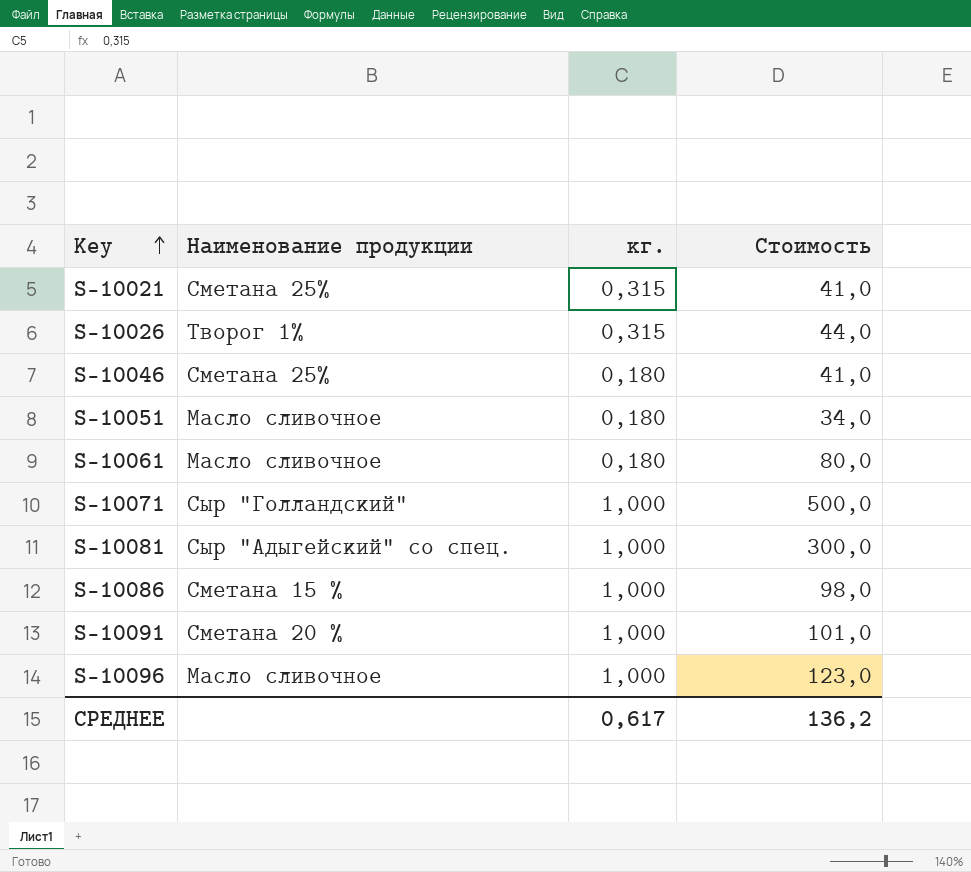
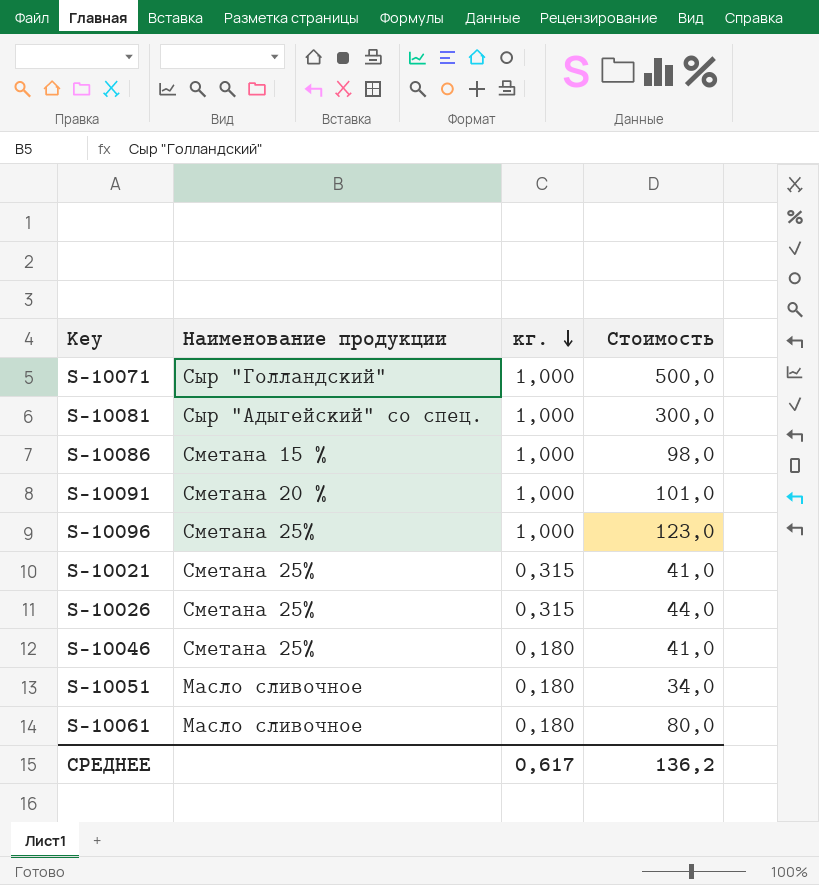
row order: Key ascending -> кг. descending
S-10096 | Наименование продукции: Масло сливочное -> Сметана 25%
S-10026 | Наименование продукции: Творог 1% -> Сметана 25%

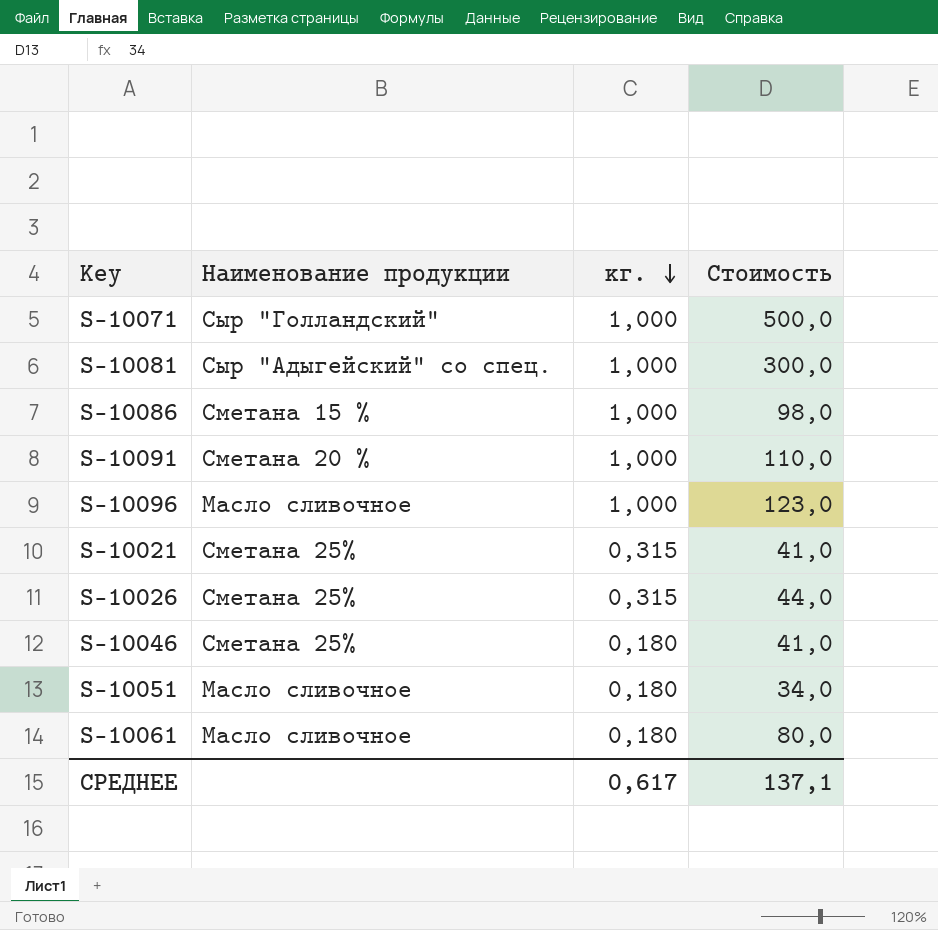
S-10091 | Стоимость: 101,0 -> 110,0
S-10096 | Наименование продукции: Сметана 25% -> Масло сливочное
СРЕДНЕЕ | Стоимость: 136,2 -> 137,1

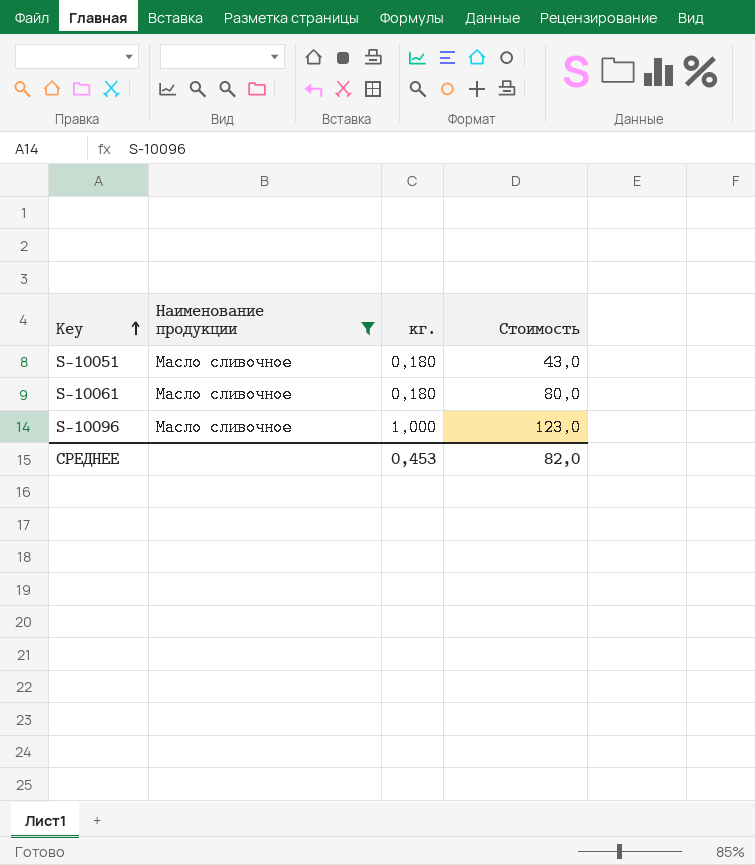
filter: none -> Наименование продукции = Масло сливочное
row order: кг. descending -> Key ascending
S-10051 | Стоимость: 34,0 -> 43,0
СРЕДНЕЕ | кг.: 0,617 -> 0,453
СРЕДНЕЕ | Стоимость: 137,1 -> 82,0

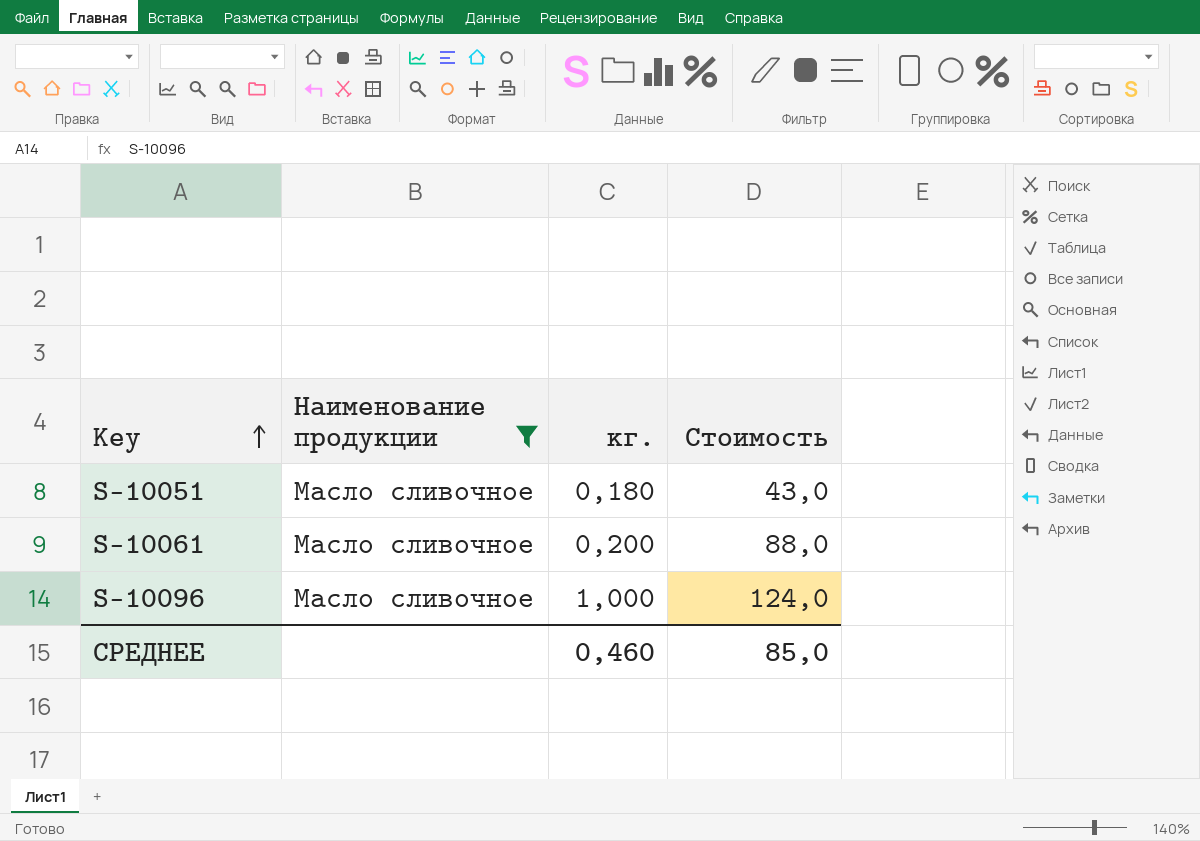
S-10061 | кг.: 0,180 -> 0,200
S-10061 | Стоимость: 80,0 -> 88,0
S-10096 | Стоимость: 123,0 -> 124,0
СРЕДНЕЕ | кг.: 0,453 -> 0,460
СРЕДНЕЕ | Стоимость: 82,0 -> 85,0

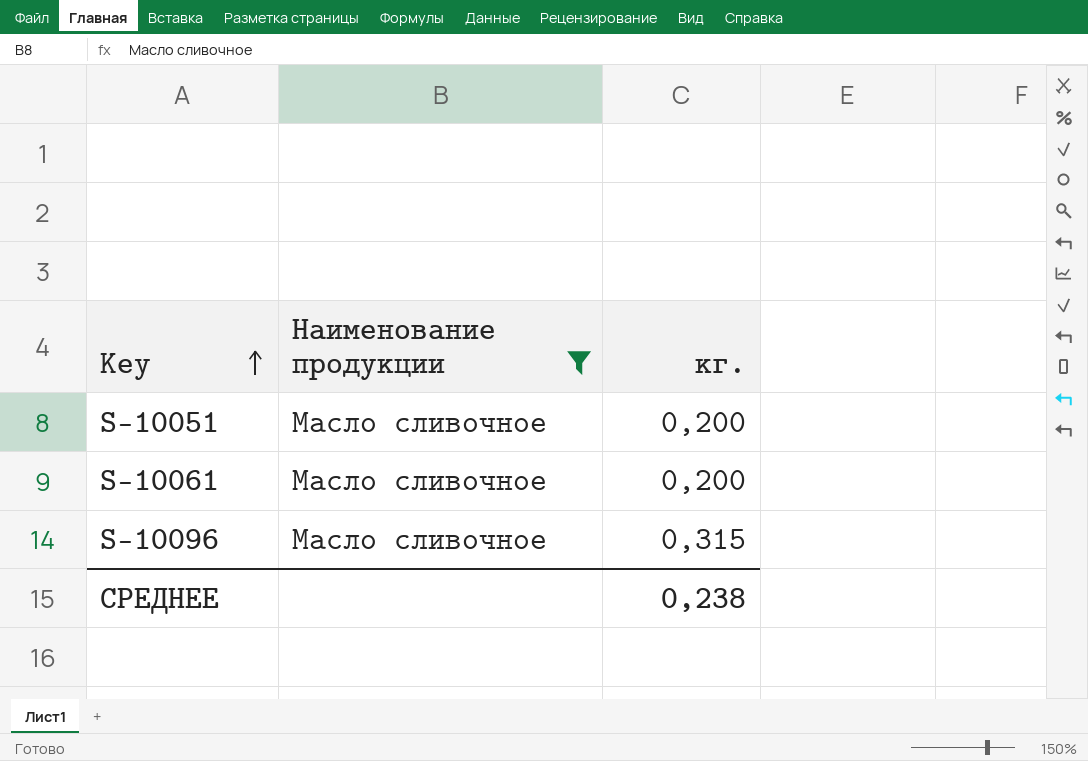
column Стоимость | position: 4 -> none
S-10051 | кг.: 0,180 -> 0,200
S-10096 | кг.: 1,000 -> 0,315
СРЕДНЕЕ | кг.: 0,460 -> 0,238

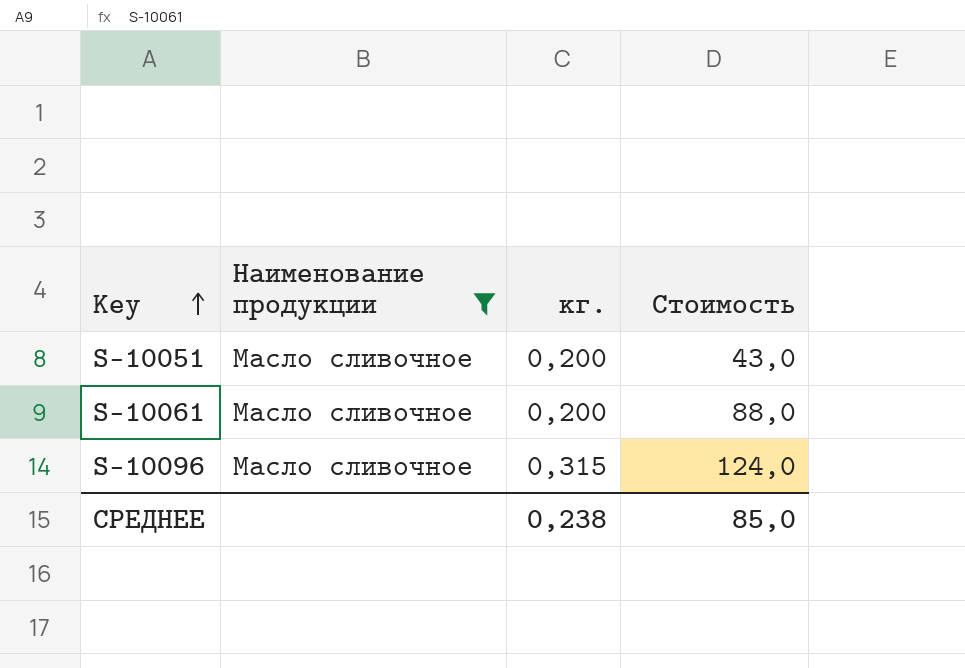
column Стоимость | position: none -> 4

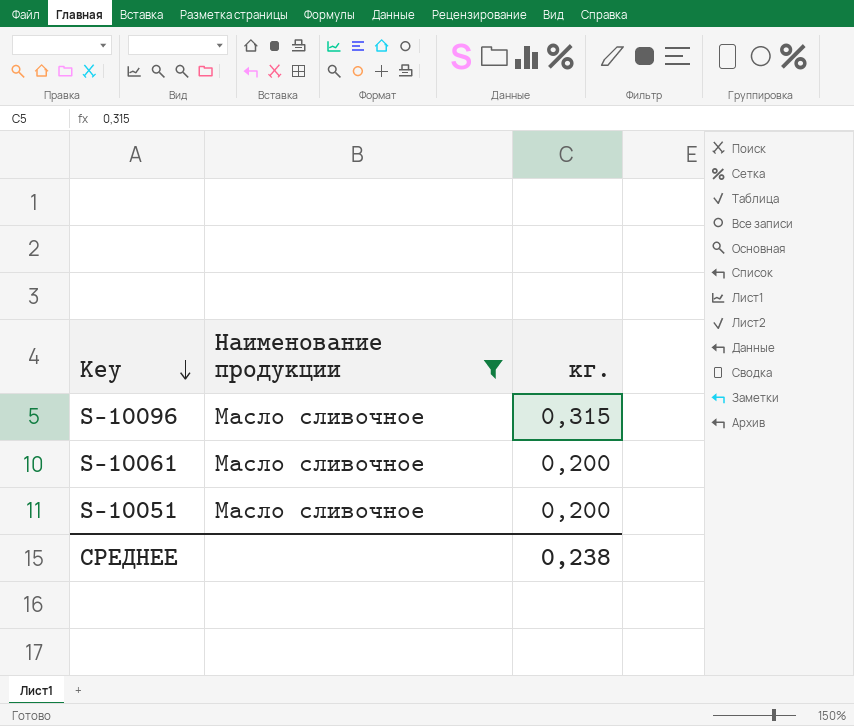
row order: Key ascending -> Key descending
column Стоимость | position: 4 -> none

